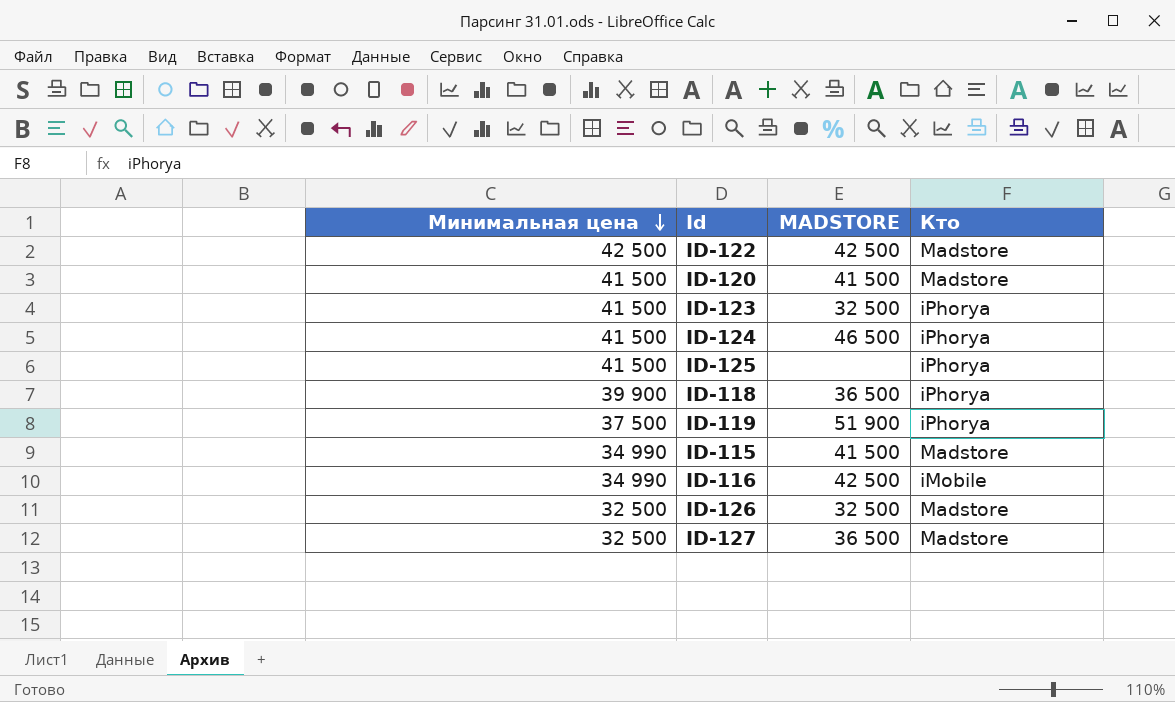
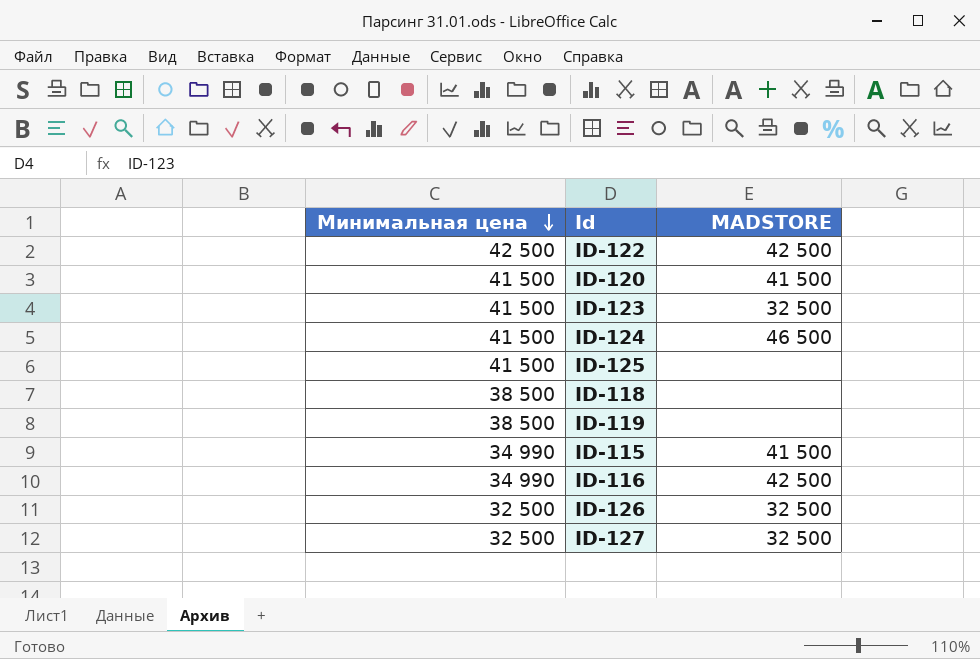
column Кто | position: 4 -> none
ID-118 | Минимальная цена: 39 900 -> 38 500
ID-118 | MADSTORE: 36 500 -> none
ID-119 | Минимальная цена: 37 500 -> 38 500
ID-119 | MADSTORE: 51 900 -> none
ID-127 | MADSTORE: 36 500 -> 32 500

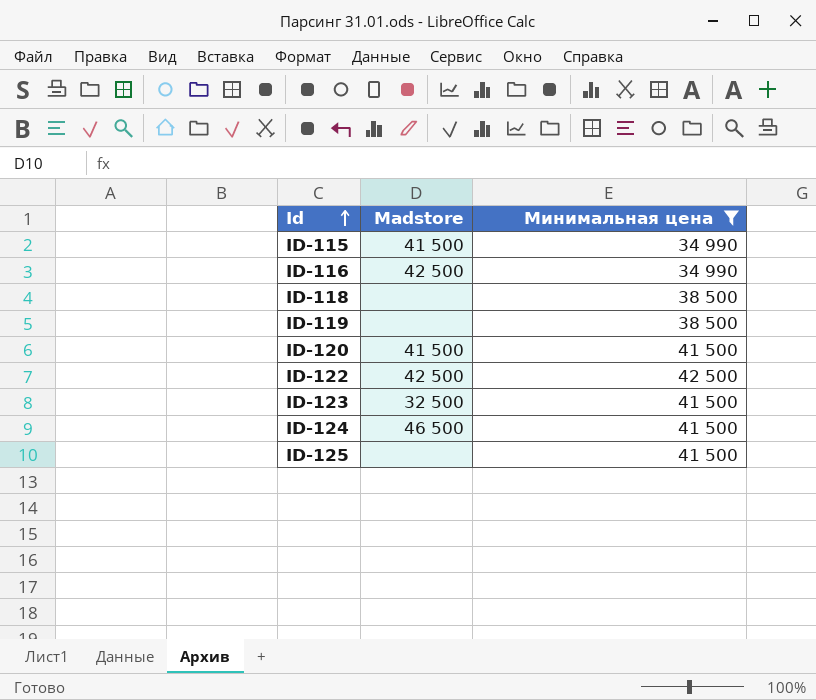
filter: none -> Минимальная цена != 32 500
row order: Минимальная цена descending -> Id ascending
column name: MADSTORE -> Madstore
column Минимальная цена | position: 1 -> 3

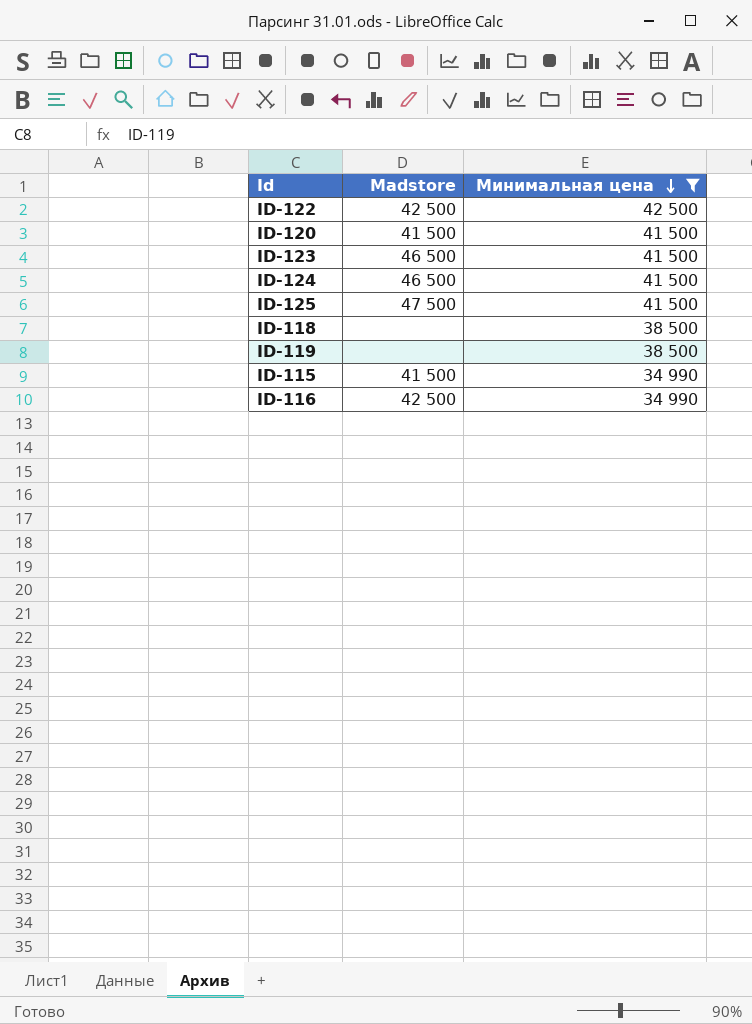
row order: Id ascending -> Минимальная цена descending
ID-123 | Madstore: 32 500 -> 46 500
ID-125 | Madstore: none -> 47 500

